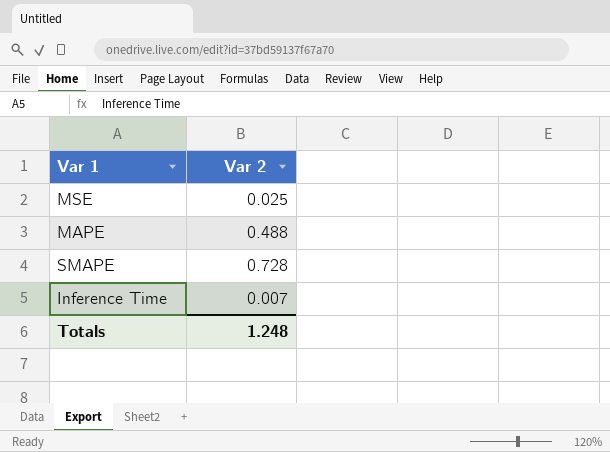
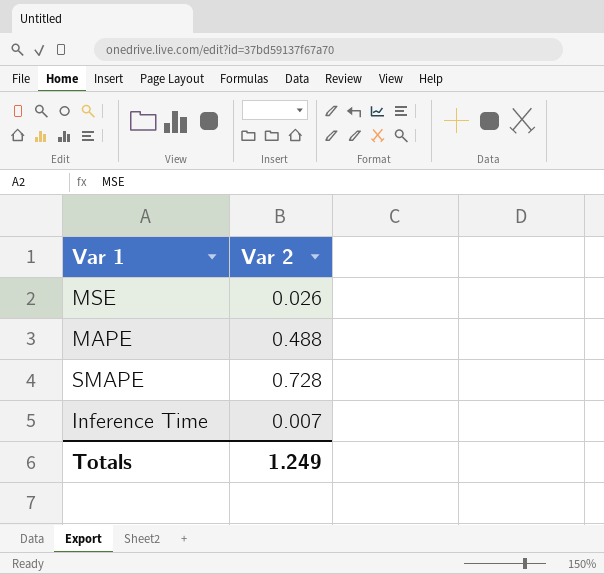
MSE | Var 2: 0.025 -> 0.026
Totals | Var 2: 1.248 -> 1.249

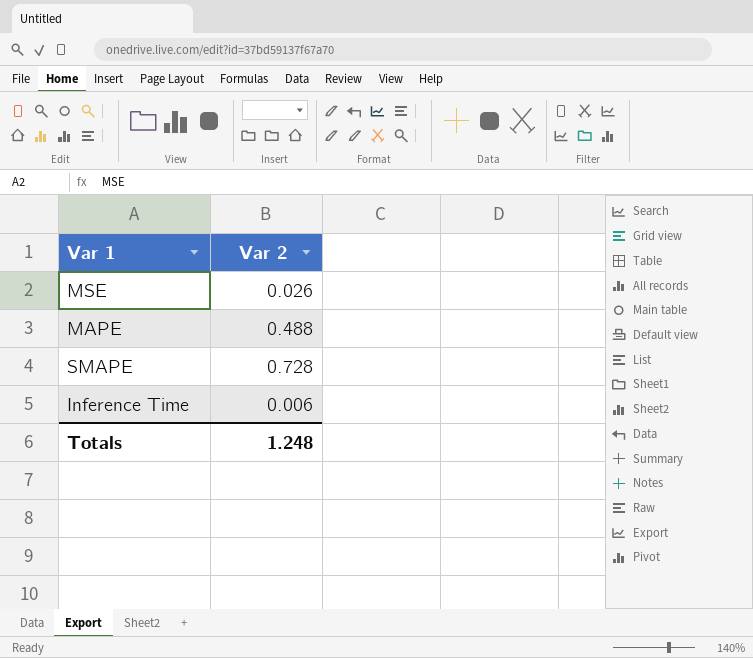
Inference Time | Var 2: 0.007 -> 0.006
Totals | Var 2: 1.249 -> 1.248

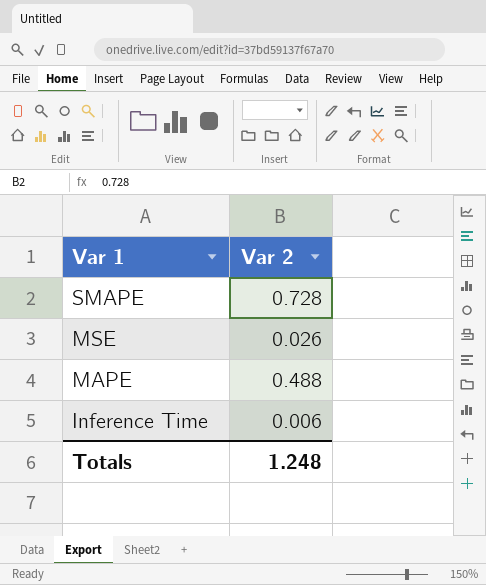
row order: none -> Var 1 descending

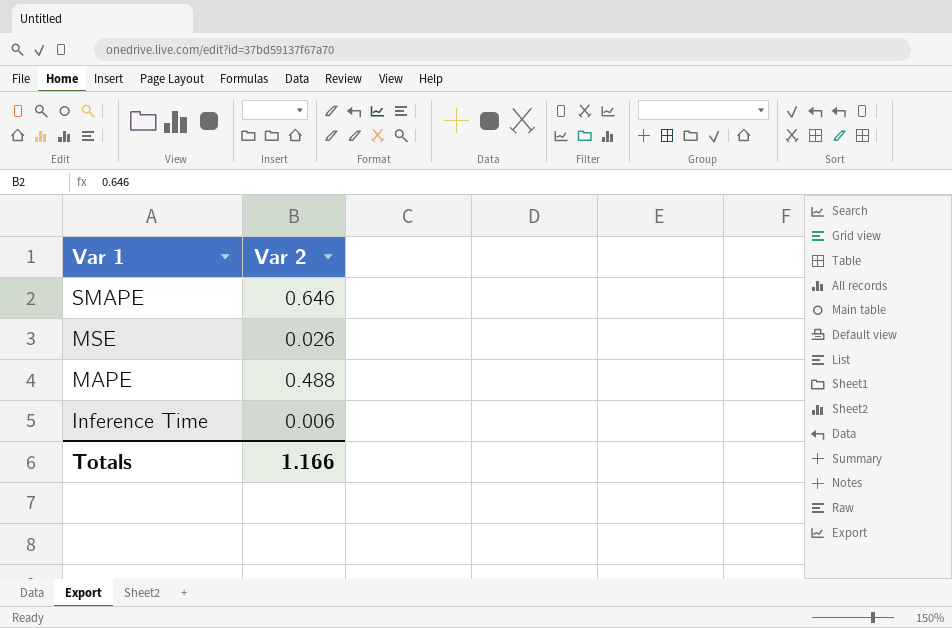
SMAPE | Var 2: 0.728 -> 0.646
Totals | Var 2: 1.248 -> 1.166

